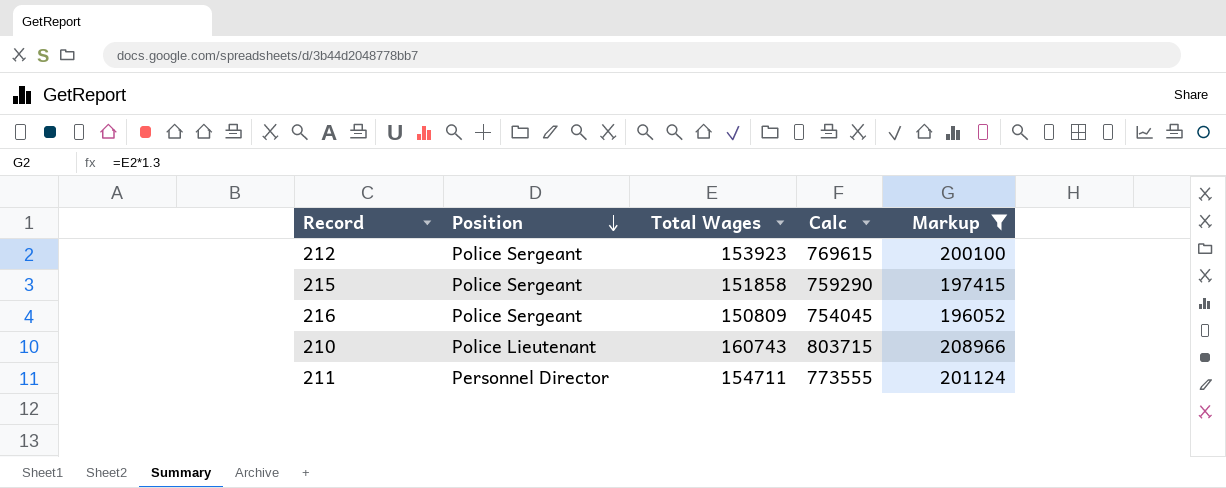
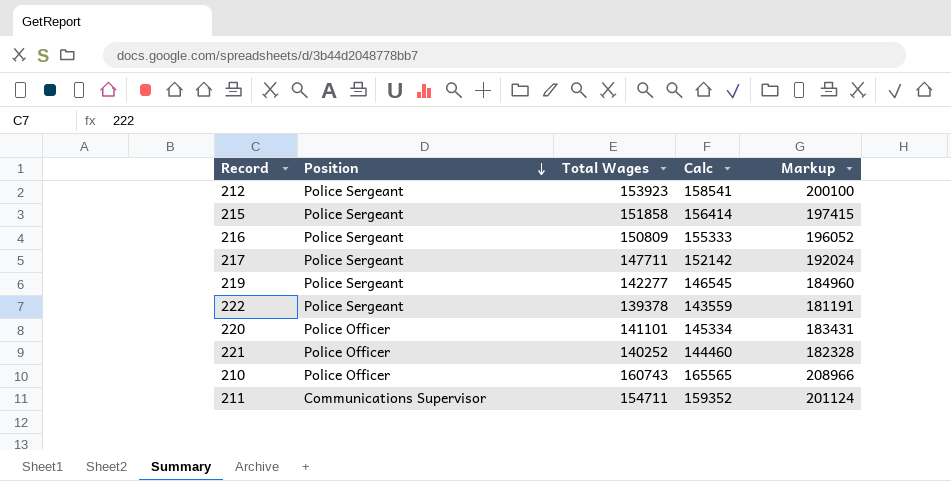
filter: Markup >= 196052 -> none
column Calc | formula: [Total Wages] * 5 -> [Total Wages] * 1.03
210 | Position: Police Lieutenant -> Police Officer
211 | Position: Personnel Director -> Communications Supervisor

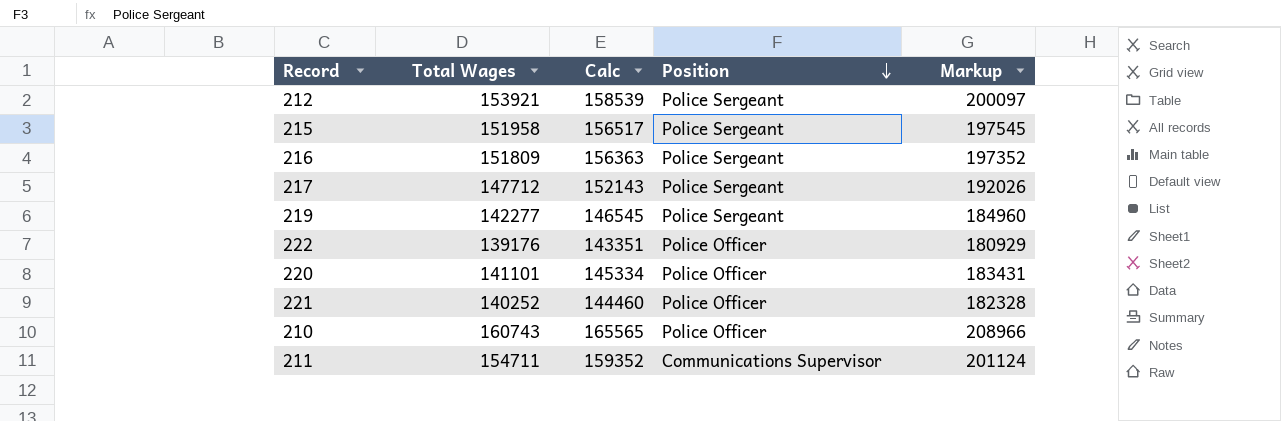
column Position | position: 2 -> 4
212 | Total Wages: 153923 -> 153921
212 | Calc: 158541 -> 158539
212 | Markup: 200100 -> 200097
215 | Total Wages: 151858 -> 151958
215 | Calc: 156414 -> 156517
215 | Markup: 197415 -> 197545
216 | Total Wages: 150809 -> 151809
216 | Calc: 155333 -> 156363
216 | Markup: 196052 -> 197352
217 | Total Wages: 147711 -> 147712
217 | Calc: 152142 -> 152143
217 | Markup: 192024 -> 192026
222 | Total Wages: 139378 -> 139176
222 | Calc: 143559 -> 143351
222 | Position: Police Sergeant -> Police Officer
222 | Markup: 181191 -> 180929

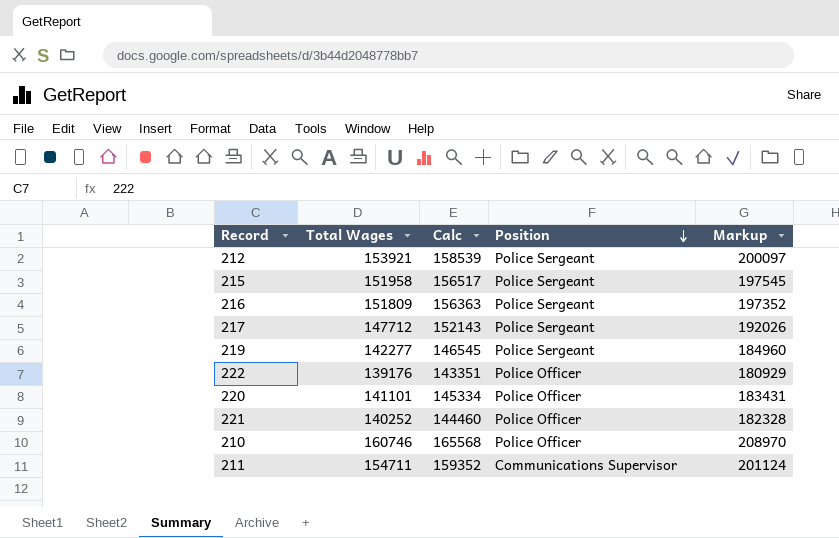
210 | Total Wages: 160743 -> 160746
210 | Calc: 165565 -> 165568
210 | Markup: 208966 -> 208970

